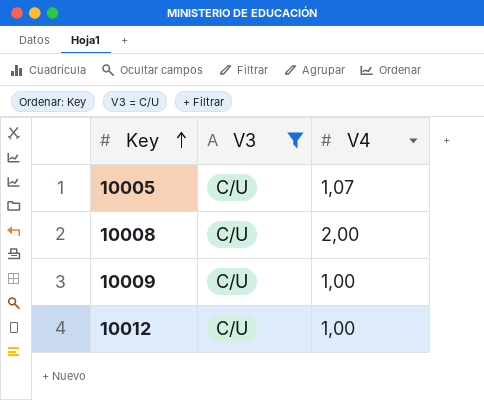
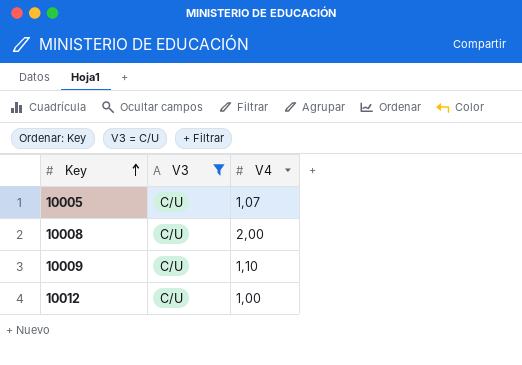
10009 | V4: 1,00 -> 1,10

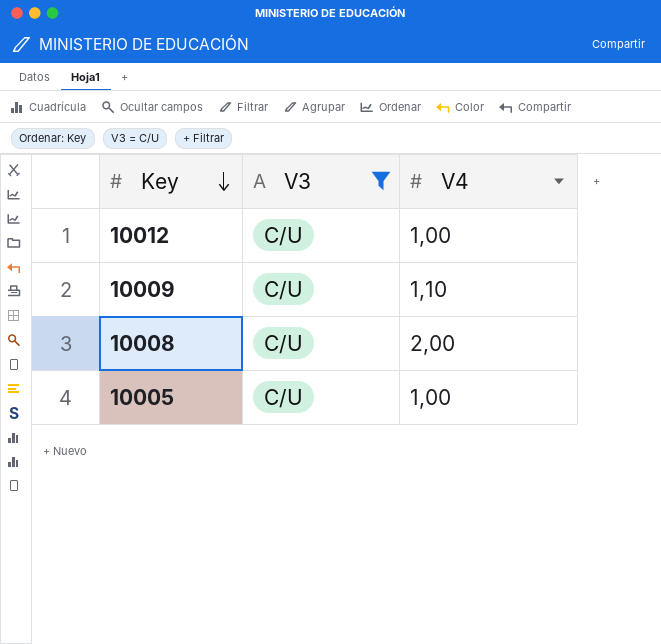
row order: Key ascending -> Key descending
10005 | V4: 1,07 -> 1,00

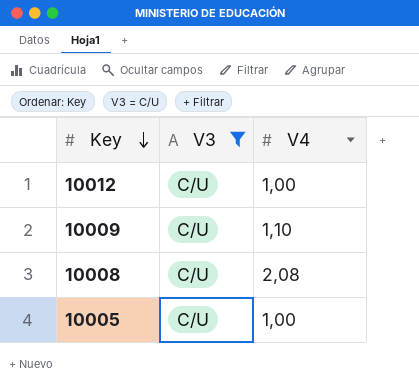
10008 | V4: 2,00 -> 2,08

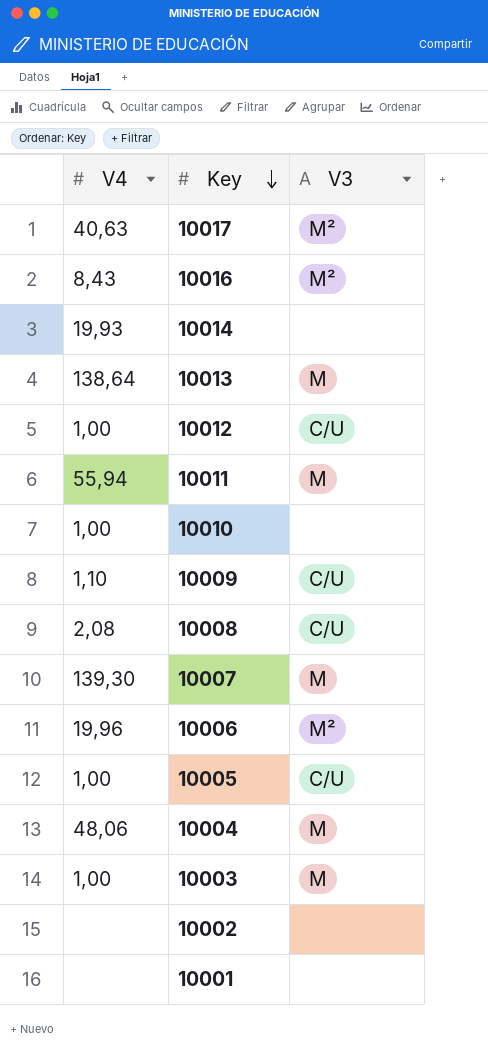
filter: V3 = C/U -> none
column V4 | position: 3 -> 1

